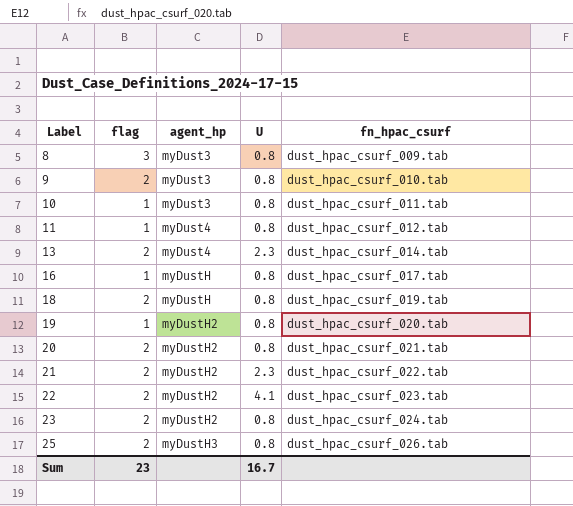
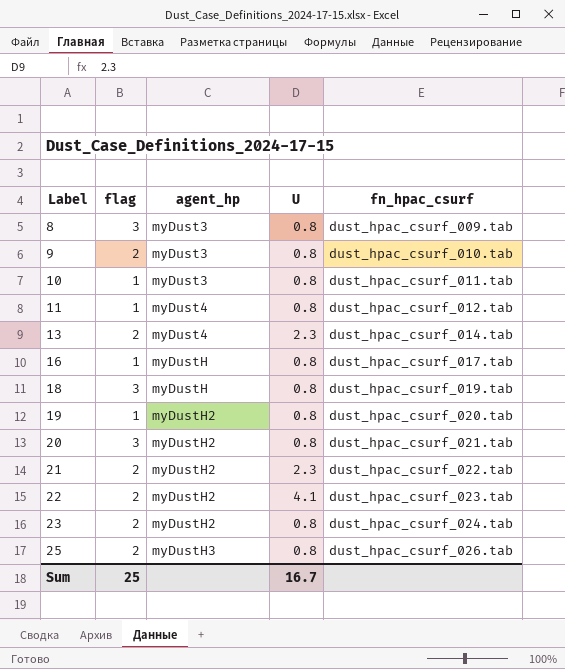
18 | flag: 2 -> 3
20 | flag: 2 -> 3
Sum | flag: 23 -> 25

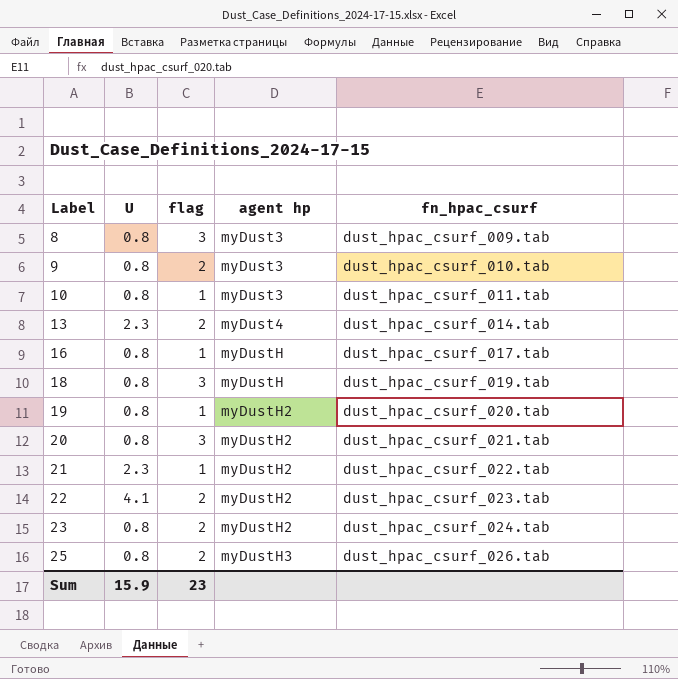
column U | position: 4 -> 2
column name: agent_hp -> agent hp
row 11: 1 | myDust4 | 0.8 | dust_hpac_csurf_012.tab -> none
21 | flag: 2 -> 1
Sum | U: 16.7 -> 15.9
Sum | flag: 25 -> 23

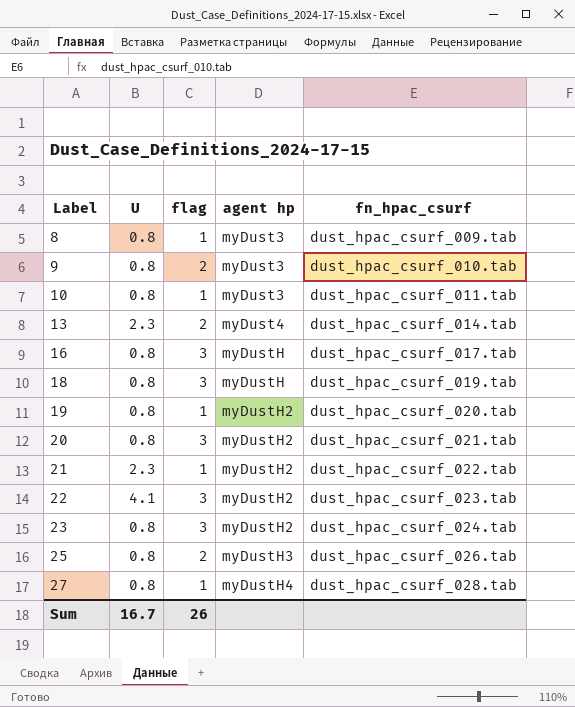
8 | flag: 3 -> 1
16 | flag: 1 -> 3
22 | flag: 2 -> 3
23 | flag: 2 -> 3
row 27: none -> 0.8 | 1 | myDustH4 | dust_hpac_csurf_028.tab
Sum | U: 15.9 -> 16.7
Sum | flag: 23 -> 26

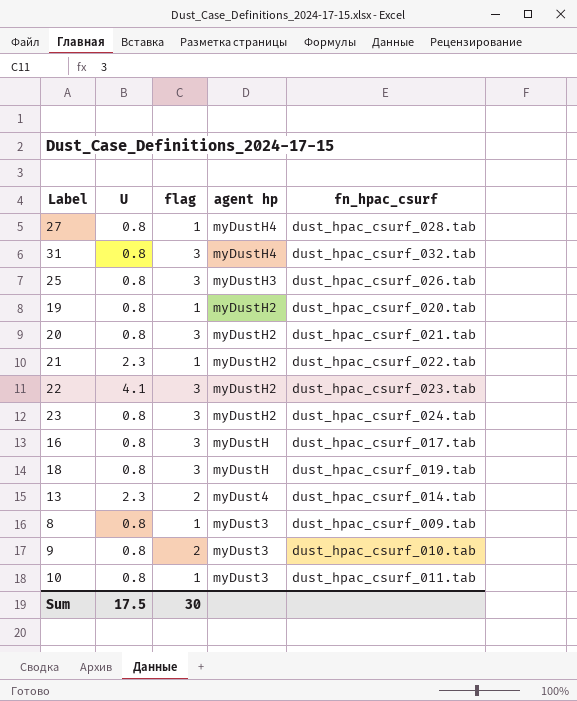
row order: Label ascending -> agent hp descending
row 31: none -> 0.8 | 3 | myDustH4 | dust_hpac_csurf_032.tab
25 | flag: 2 -> 3
Sum | U: 16.7 -> 17.5
Sum | flag: 26 -> 30

